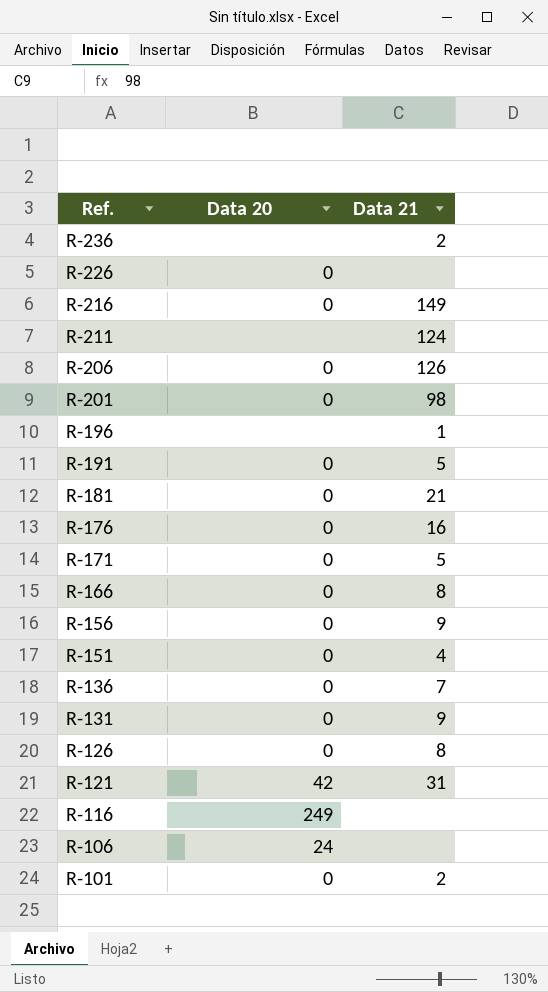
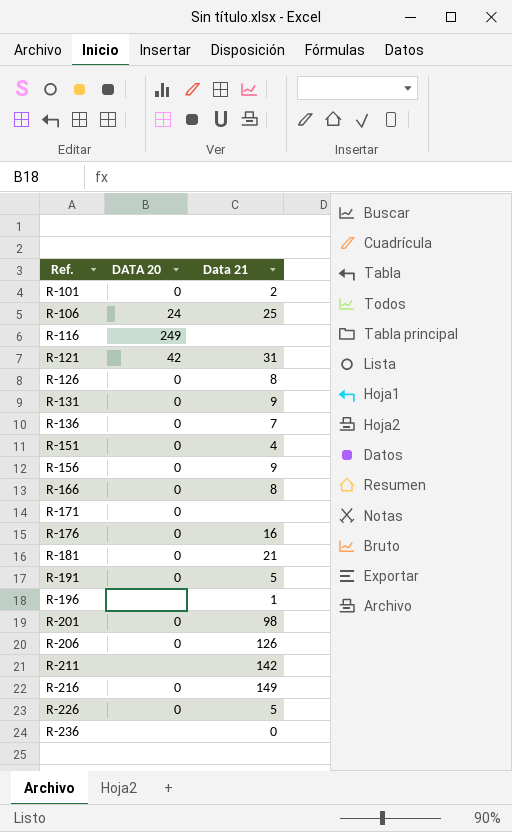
row order: Ref. descending -> Ref. ascending
column name: Data 20 -> DATA 20
R-106 | Data 21: none -> 25
R-171 | Data 21: 5 -> none
R-211 | Data 21: 124 -> 142
R-226 | Data 21: none -> 5
R-236 | Data 21: 2 -> 0

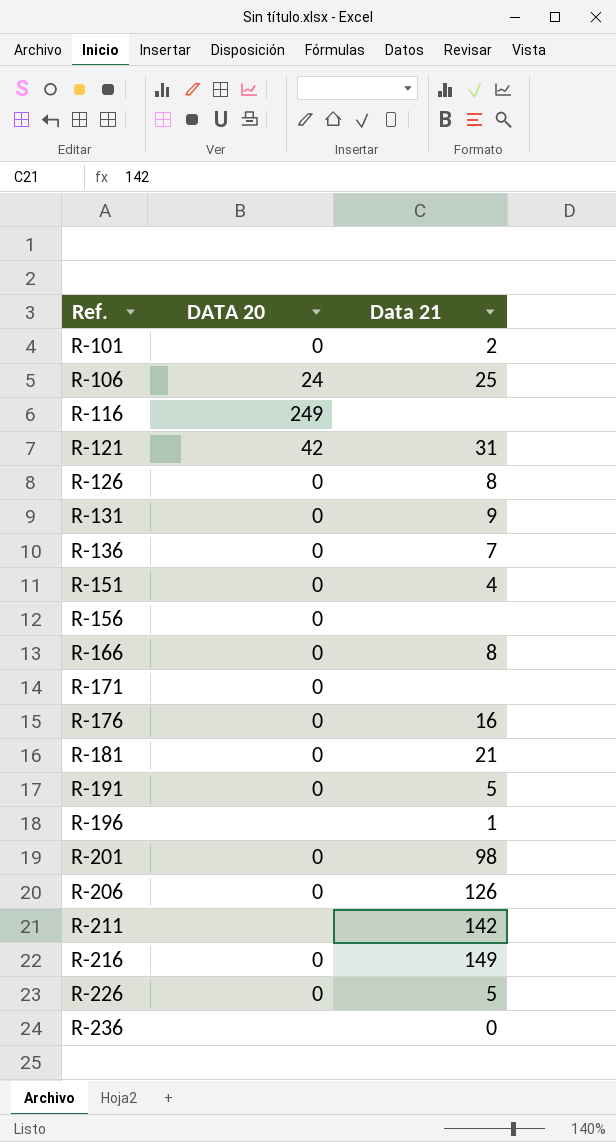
R-156 | Data 21: 9 -> none

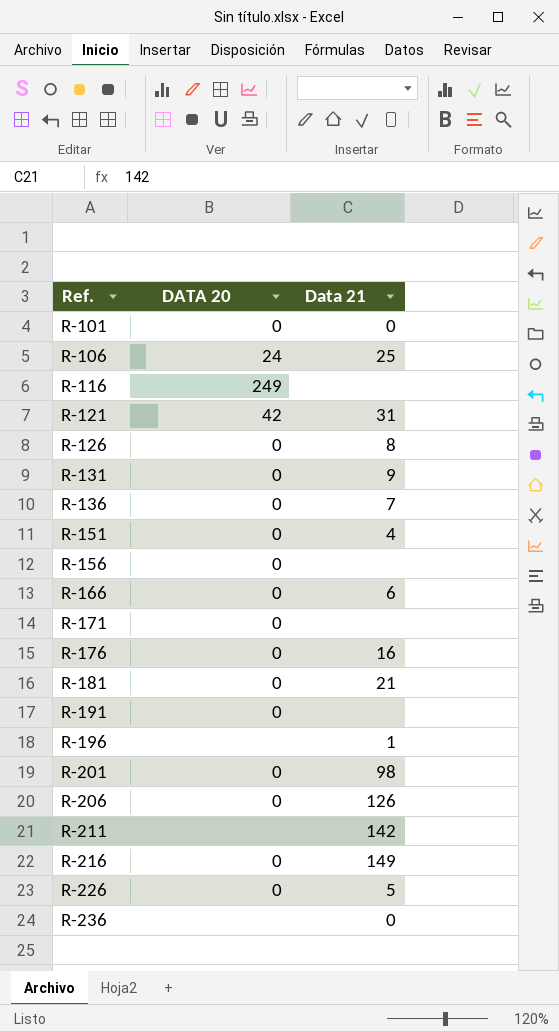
R-101 | Data 21: 2 -> 0
R-166 | Data 21: 8 -> 6
R-191 | Data 21: 5 -> none

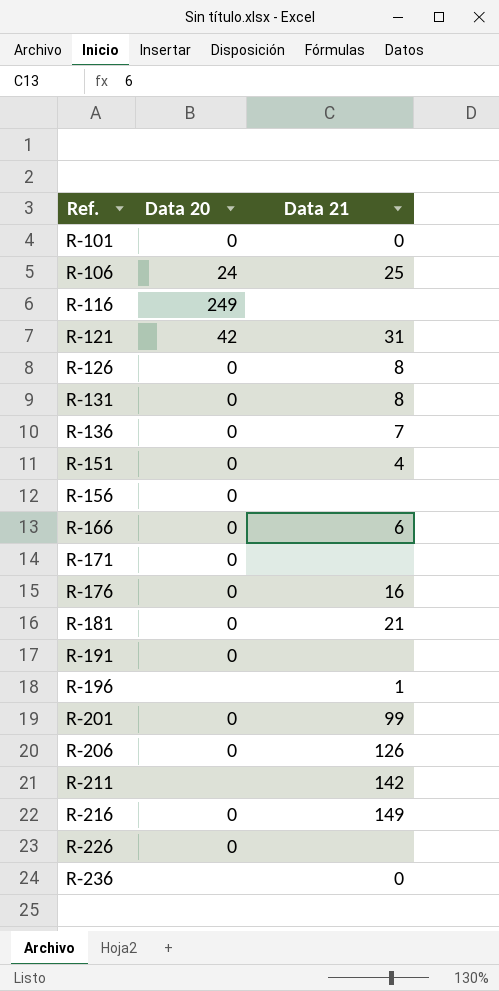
column name: DATA 20 -> Data 20
R-131 | Data 21: 9 -> 8
R-201 | Data 21: 98 -> 99
R-226 | Data 21: 5 -> none

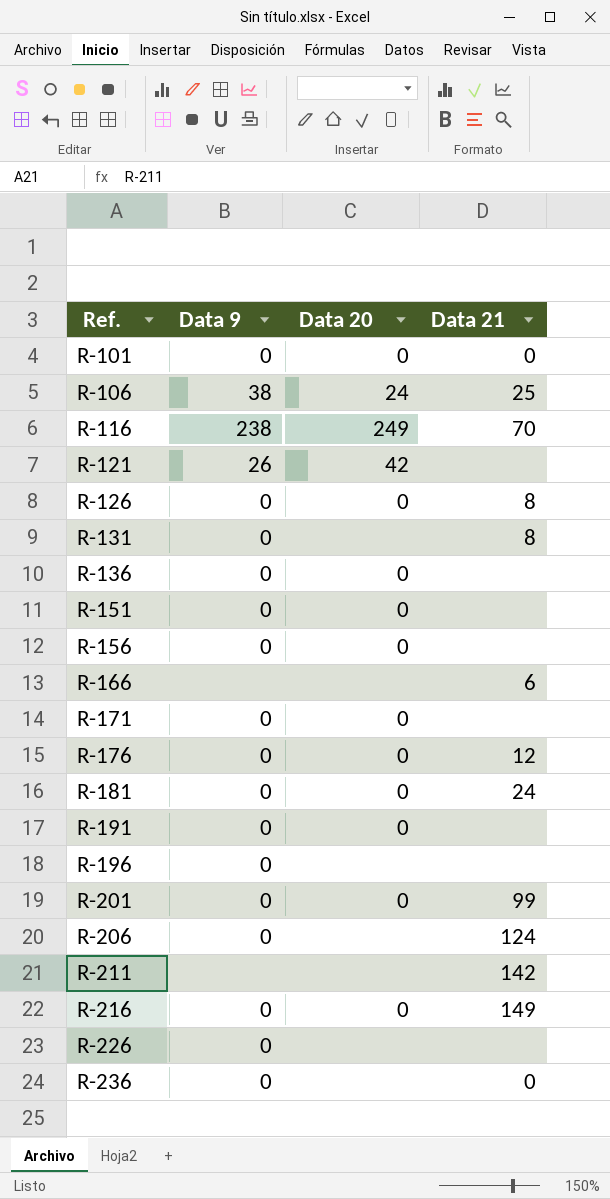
column Data 9 | position: none -> 2
R-116 | Data 21: none -> 70
R-121 | Data 21: 31 -> none
R-131 | Data 20: 0 -> none
R-136 | Data 21: 7 -> none
R-151 | Data 21: 4 -> none
R-166 | Data 20: 0 -> none
R-176 | Data 21: 16 -> 12
R-181 | Data 21: 21 -> 24
R-196 | Data 21: 1 -> none
R-206 | Data 20: 0 -> none
R-206 | Data 21: 126 -> 124
R-226 | Data 20: 0 -> none

